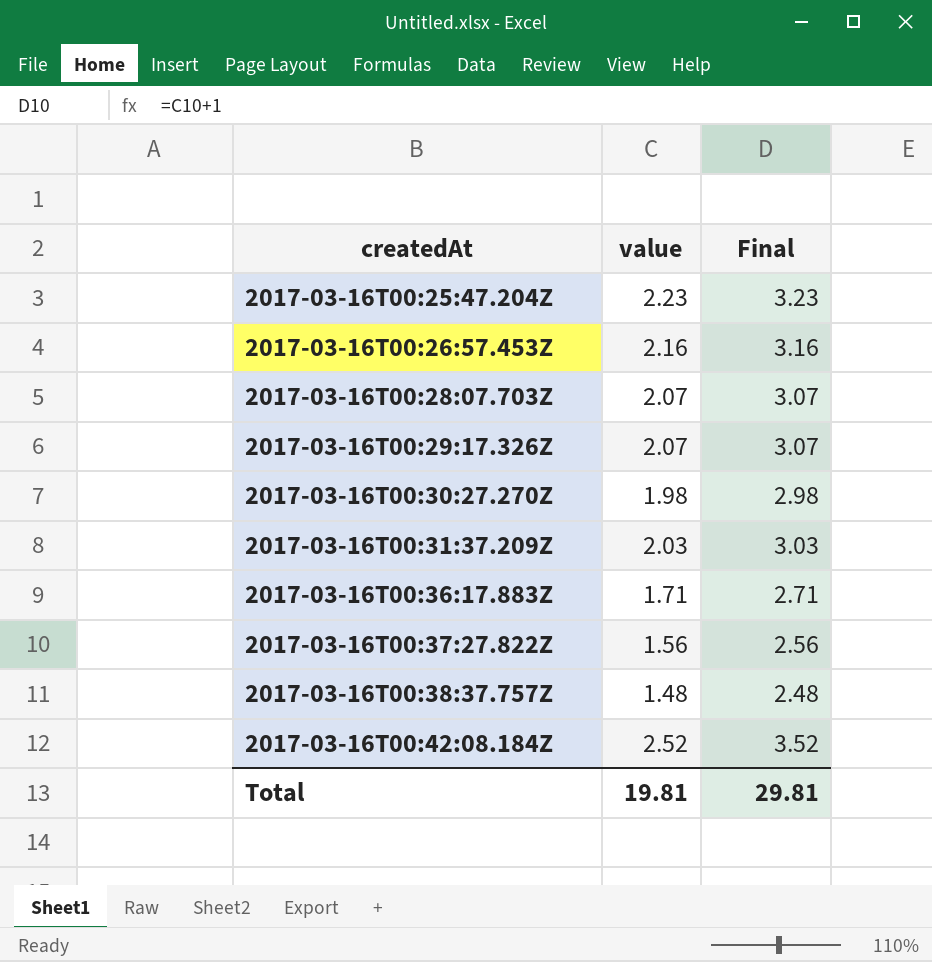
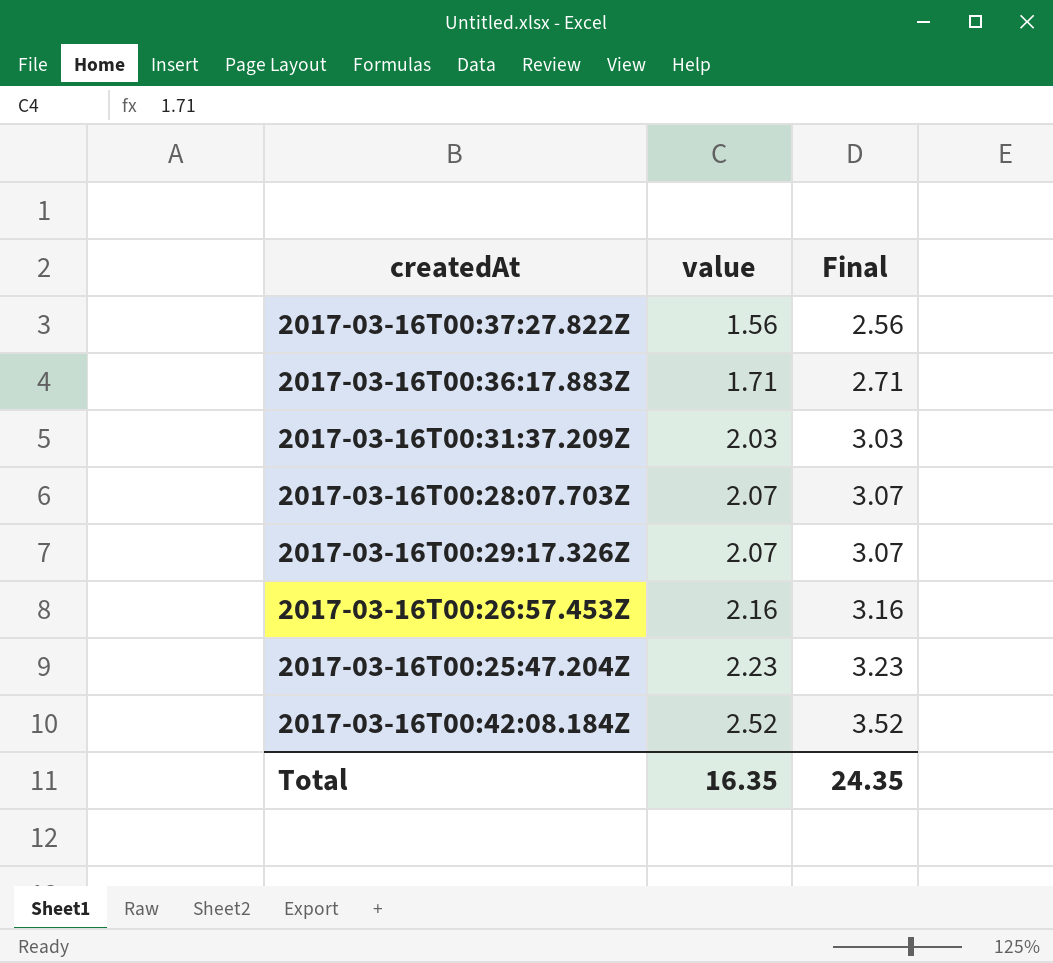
row order: createdAt ascending -> value ascending
row 2017-03-16T00:30:27.270Z: 1.98 | 2.98 -> none
row 2017-03-16T00:38:37.757Z: 1.48 | 2.48 -> none
Total | value: 19.81 -> 16.35
Total | Final: 29.81 -> 24.35

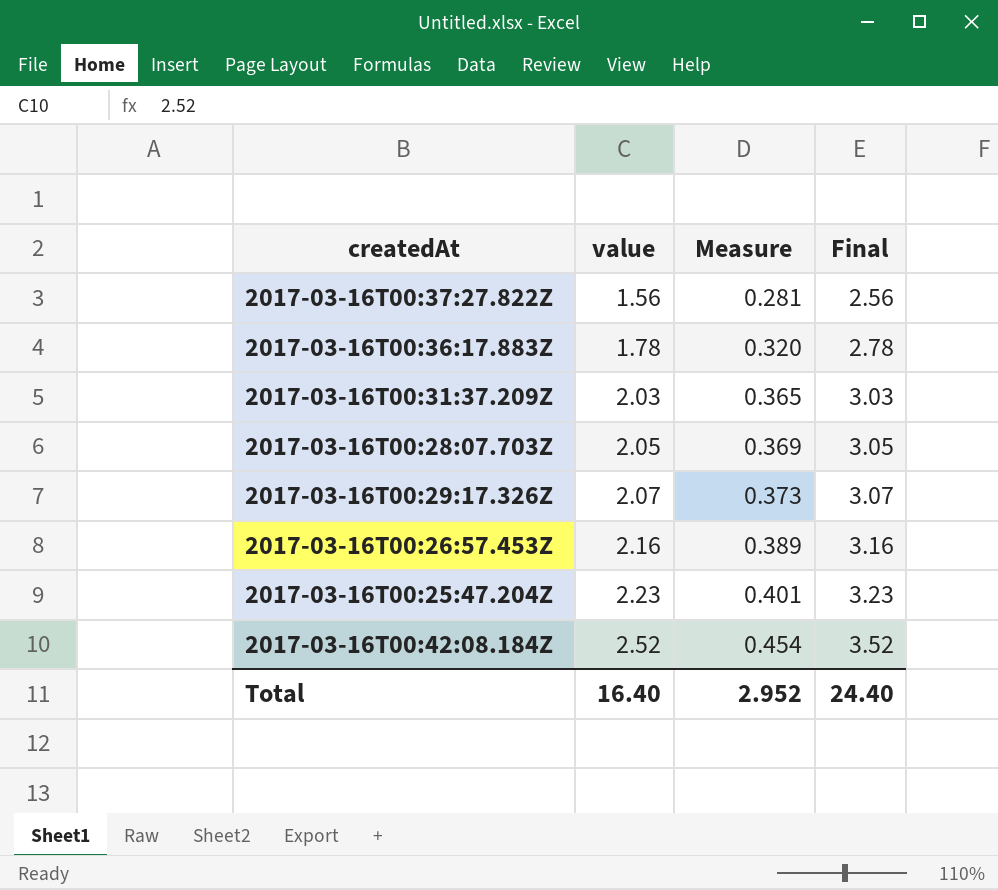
column Measure | formula: none -> [value] * 0.18
2017-03-16T00:36:17.883Z | value: 1.71 -> 1.78
2017-03-16T00:36:17.883Z | Final: 2.71 -> 2.78
2017-03-16T00:28:07.703Z | value: 2.07 -> 2.05
2017-03-16T00:28:07.703Z | Final: 3.07 -> 3.05
Total | value: 16.35 -> 16.40
Total | Final: 24.35 -> 24.40

